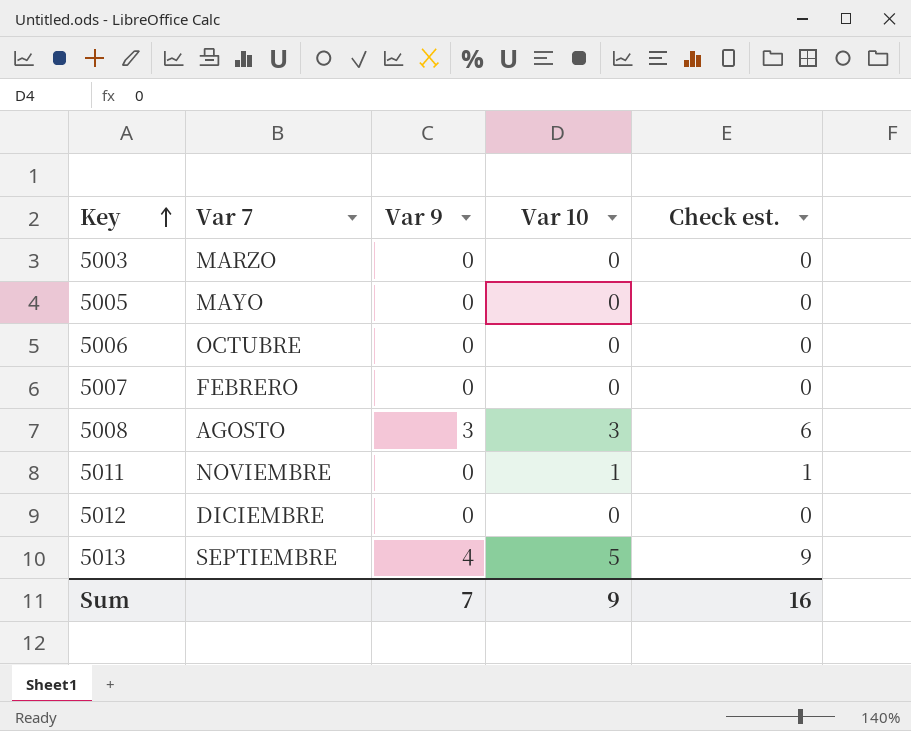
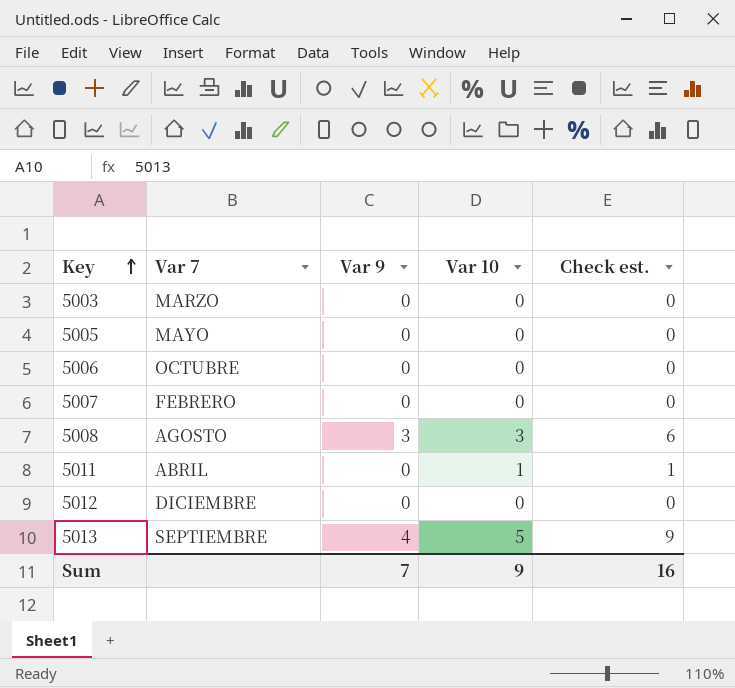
5011 | Var 7: NOVIEMBRE -> ABRIL

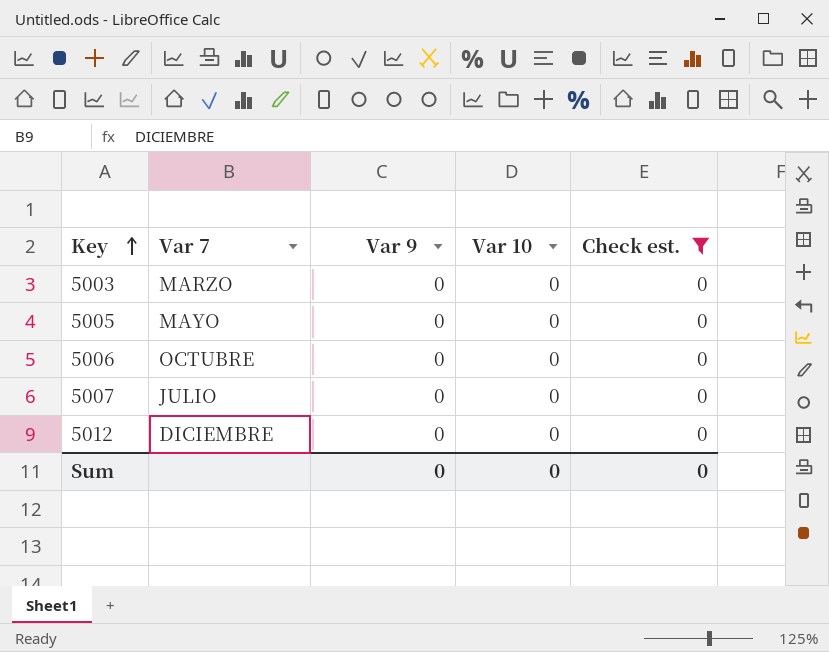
filter: none -> Check est. = 0
5007 | Var 7: FEBRERO -> JULIO
Sum | Var 9: 7 -> 0
Sum | Var 10: 9 -> 0
Sum | Check est.: 16 -> 0

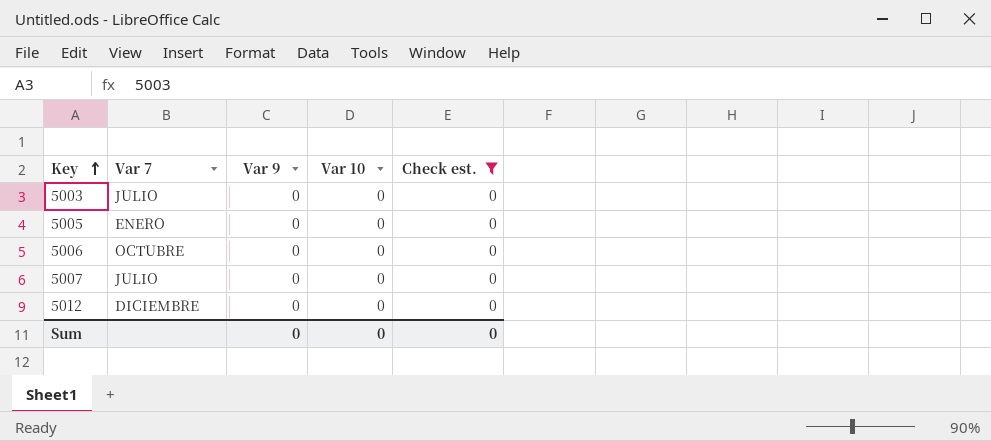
5003 | Var 7: MARZO -> JULIO
5005 | Var 7: MAYO -> ENERO

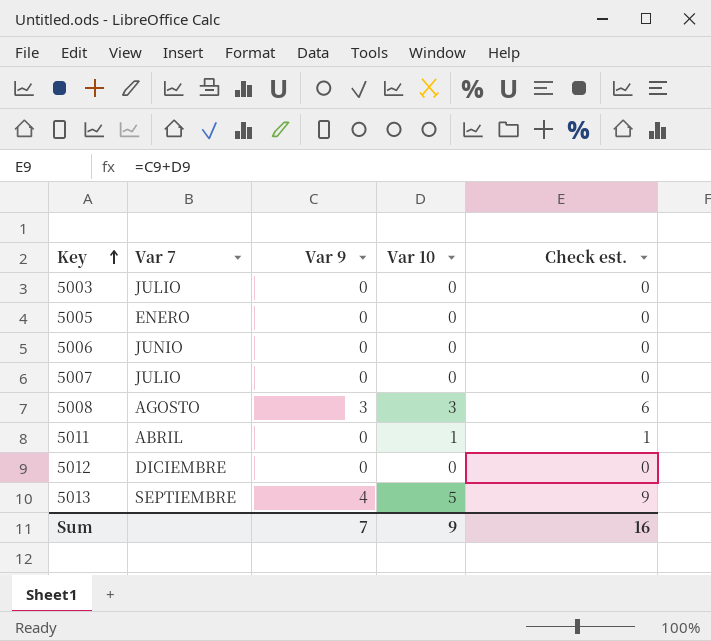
filter: Check est. = 0 -> none
5006 | Var 7: OCTUBRE -> JUNIO
Sum | Var 9: 0 -> 7
Sum | Var 10: 0 -> 9
Sum | Check est.: 0 -> 16

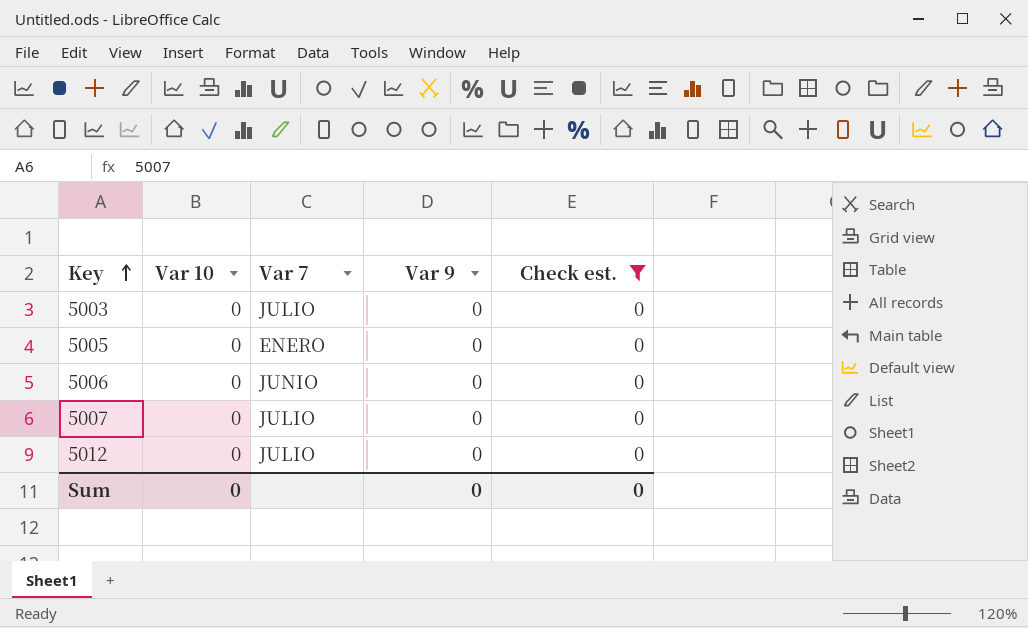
filter: none -> Check est. = 0
column Var 10 | position: 4 -> 2
5012 | Var 7: DICIEMBRE -> JULIO
Sum | Var 10: 9 -> 0
Sum | Var 9: 7 -> 0
Sum | Check est.: 16 -> 0

